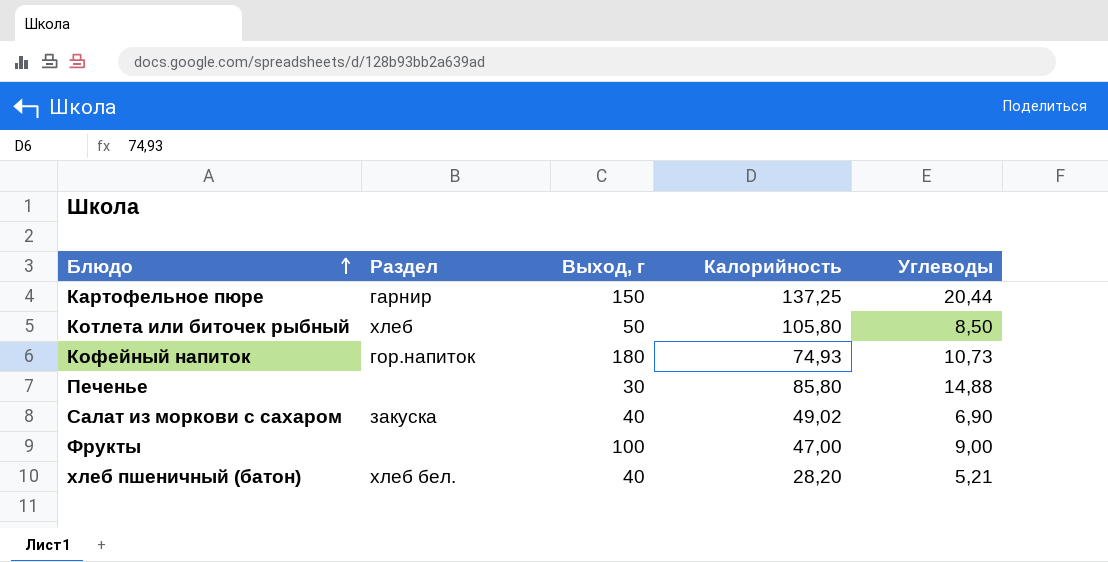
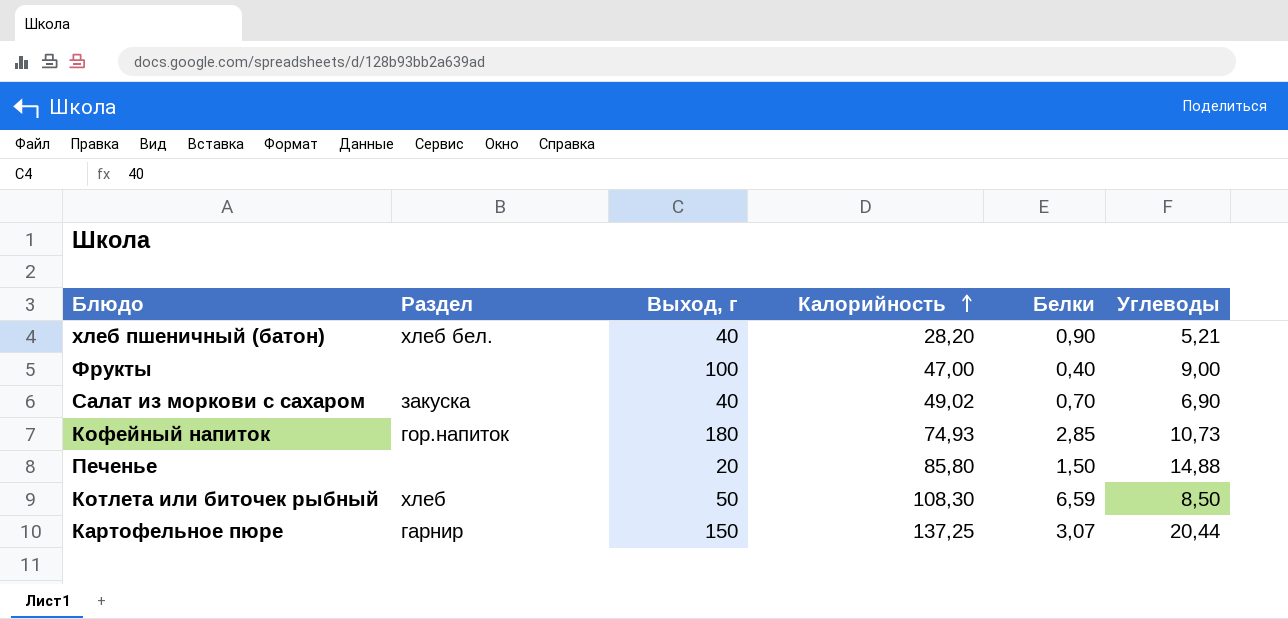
row order: Блюдо ascending -> Калорийность ascending
column Белки | position: none -> 5
Печенье | Выход, г: 30 -> 20
Котлета или биточек рыбный | Калорийность: 105,80 -> 108,30

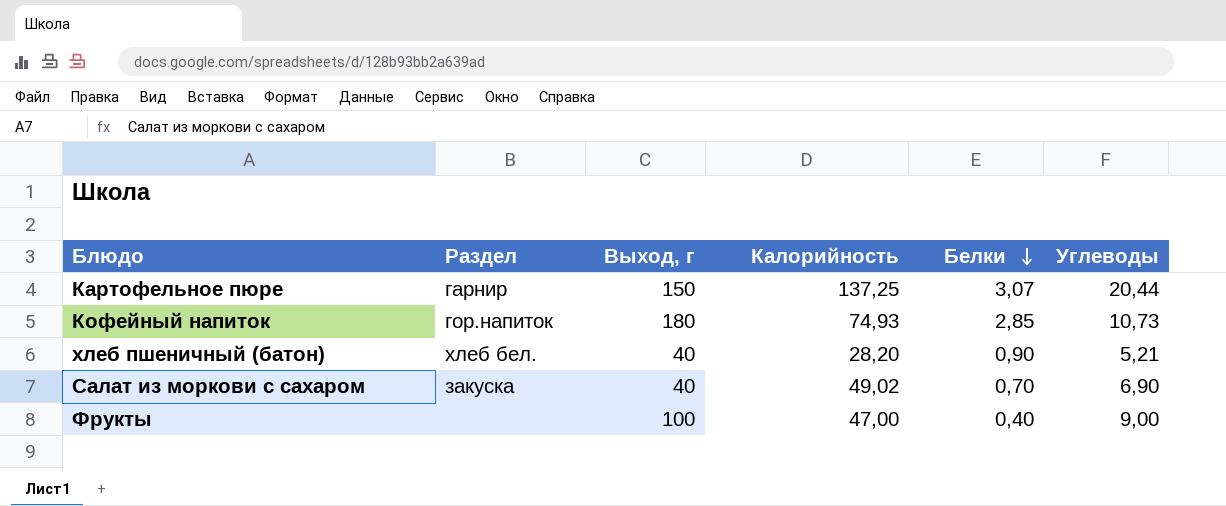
row order: Калорийность ascending -> Белки descending
row Печенье: none | 20 | 85,80 | 1,50 | 14,88 -> none
row Котлета или биточек рыбный: хлеб | 50 | 108,30 | 6,59 | 8,50 -> none

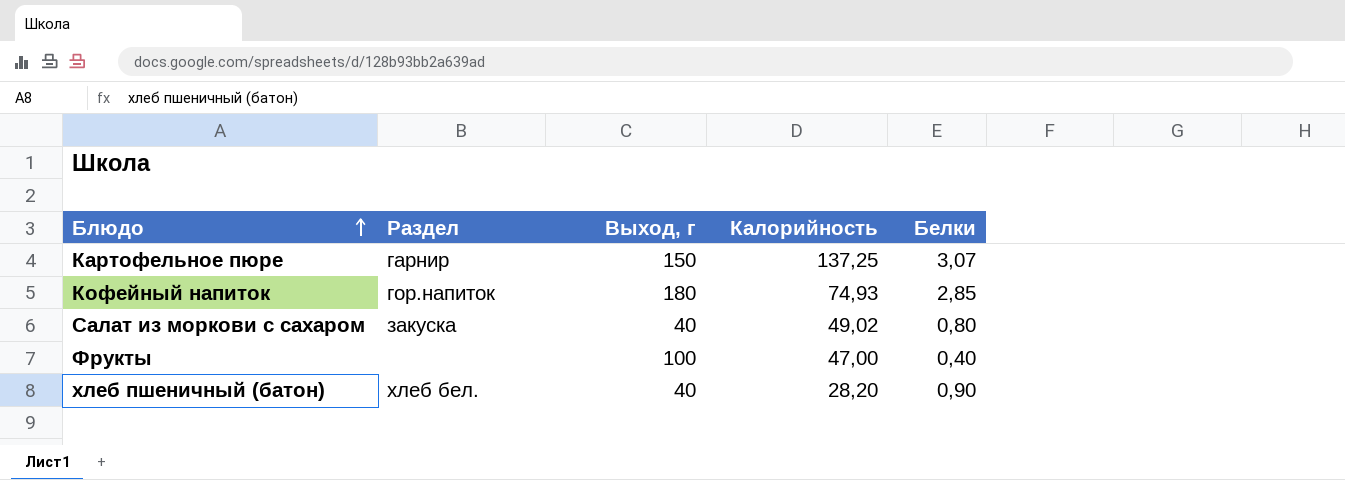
row order: Белки descending -> Блюдо ascending
column Углеводы | position: 6 -> none
Салат из моркови с сахаром | Белки: 0,70 -> 0,80

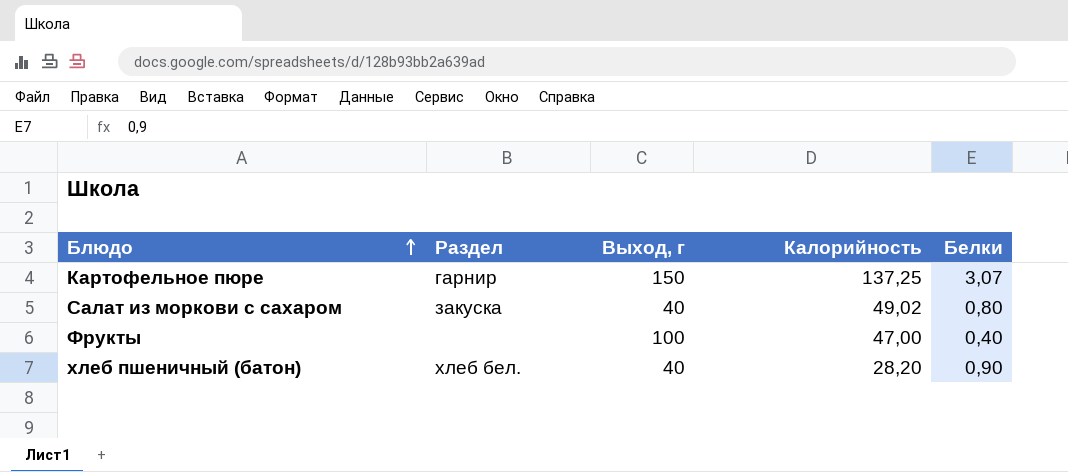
row Кофейный напиток: гор.напиток | 180 | 74,93 | 2,85 -> none

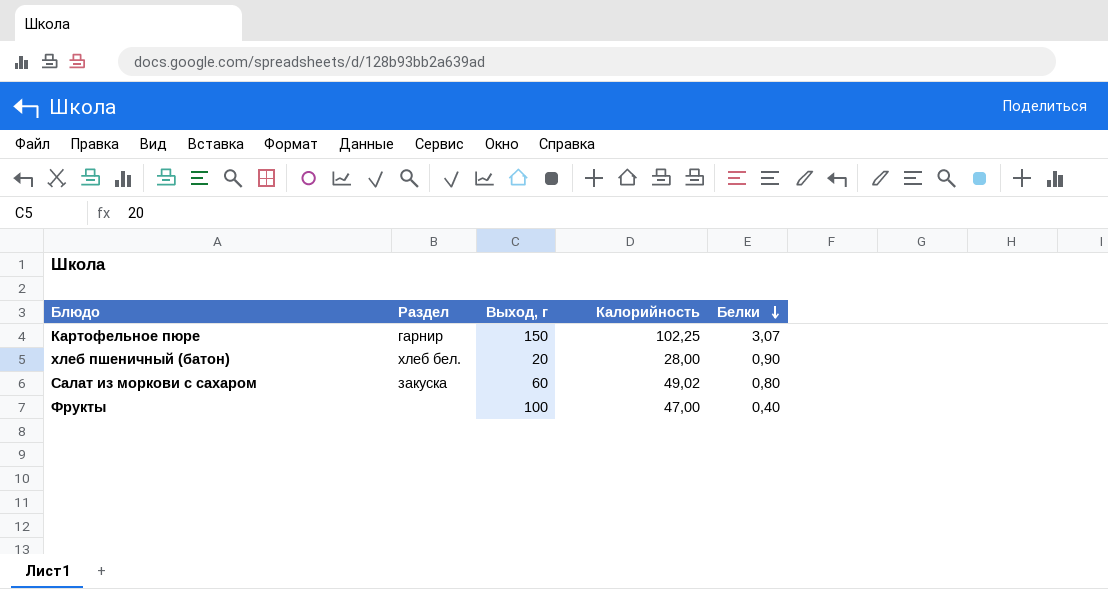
row order: Блюдо ascending -> Белки descending
Картофельное пюре | Калорийность: 137,25 -> 102,25
хлеб пшеничный (батон) | Выход, г: 40 -> 20
хлеб пшеничный (батон) | Калорийность: 28,20 -> 28,00
Салат из моркови с сахаром | Выход, г: 40 -> 60

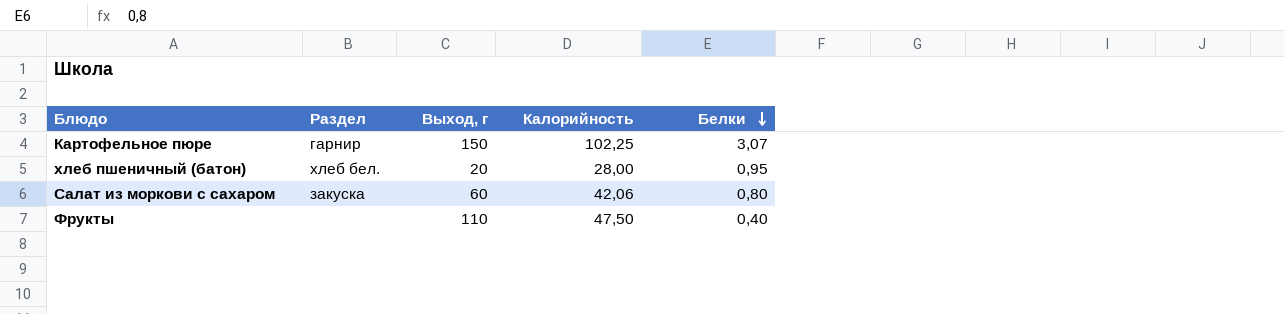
хлеб пшеничный (батон) | Белки: 0,90 -> 0,95
Салат из моркови с сахаром | Калорийность: 49,02 -> 42,06
Фрукты | Выход, г: 100 -> 110
Фрукты | Калорийность: 47,00 -> 47,50

